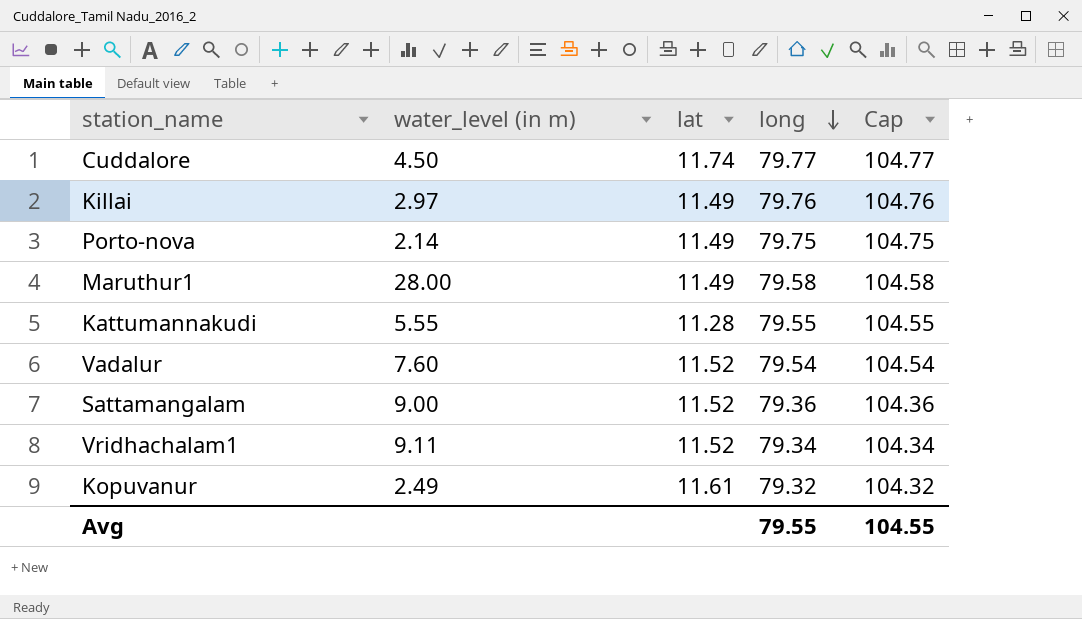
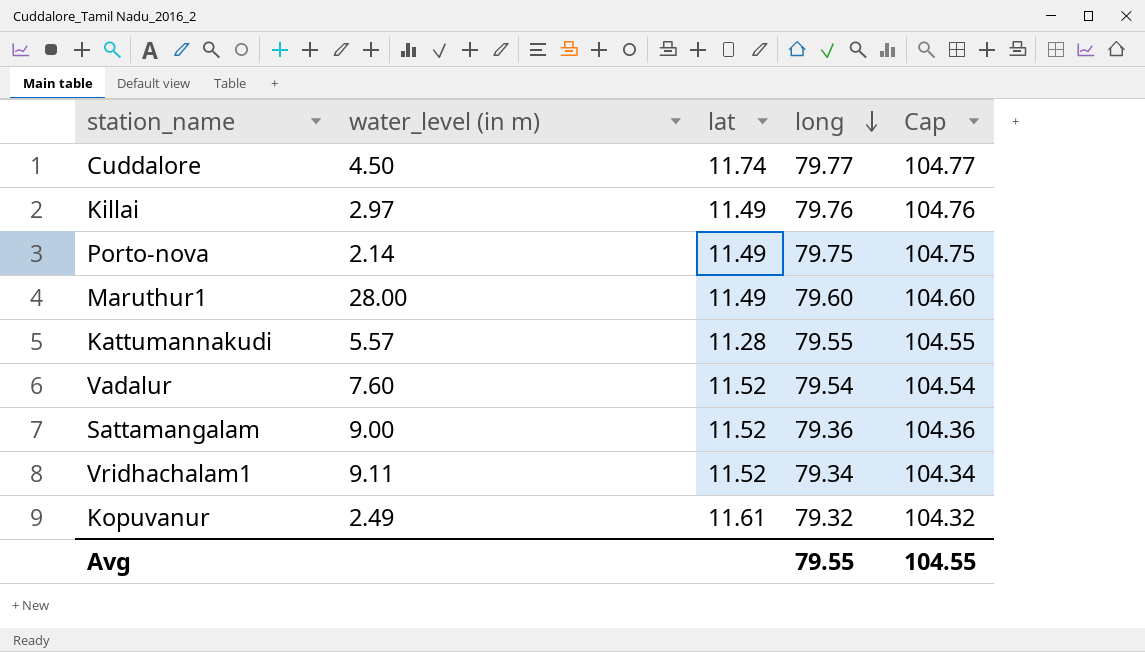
Maruthur1 | long: 79.58 -> 79.60
Maruthur1 | Cap: 104.58 -> 104.60
Kattumannakudi | water_level (in m): 5.55 -> 5.57

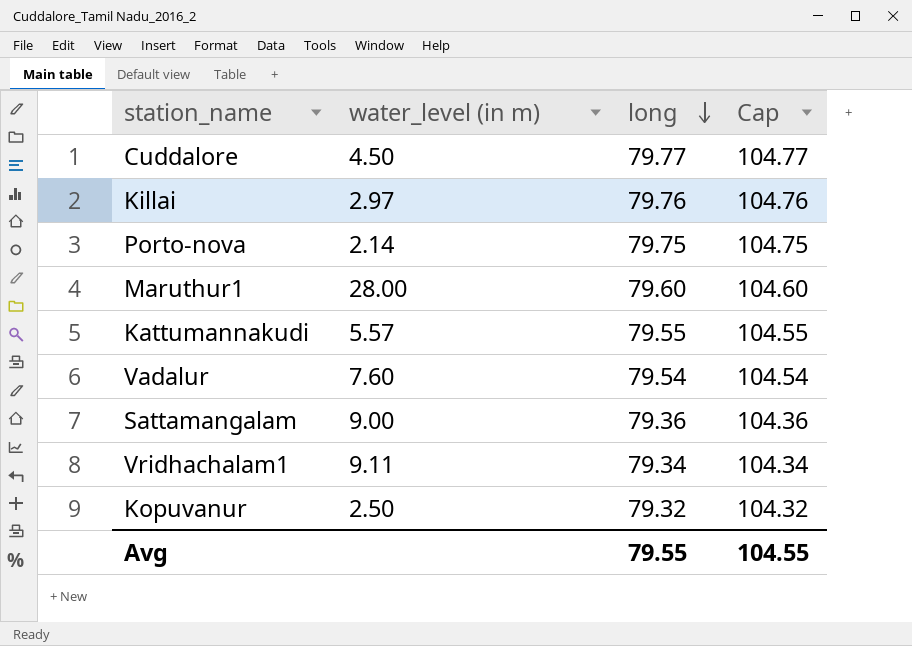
column lat | position: 3 -> none
Kopuvanur | water_level (in m): 2.49 -> 2.50

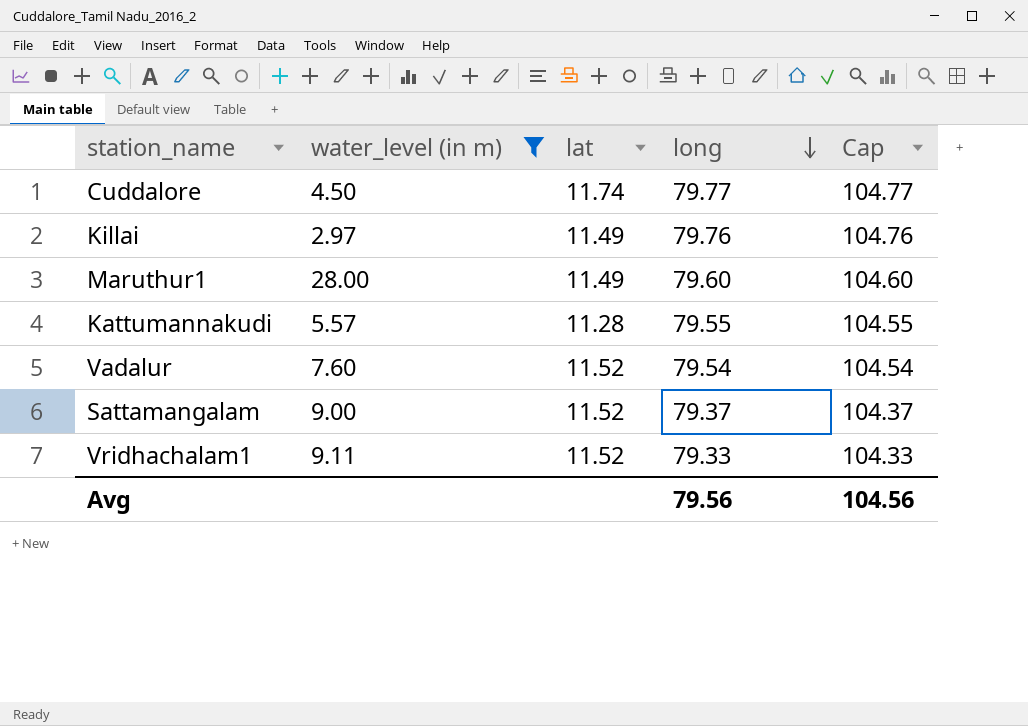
filter: none -> water_level (in m) >= 2.97
column lat | position: none -> 3
Sattamangalam | long: 79.36 -> 79.37
Sattamangalam | Cap: 104.36 -> 104.37
Vridhachalam1 | long: 79.34 -> 79.33
Vridhachalam1 | Cap: 104.34 -> 104.33
Avg | long: 79.55 -> 79.56
Avg | Cap: 104.55 -> 104.56

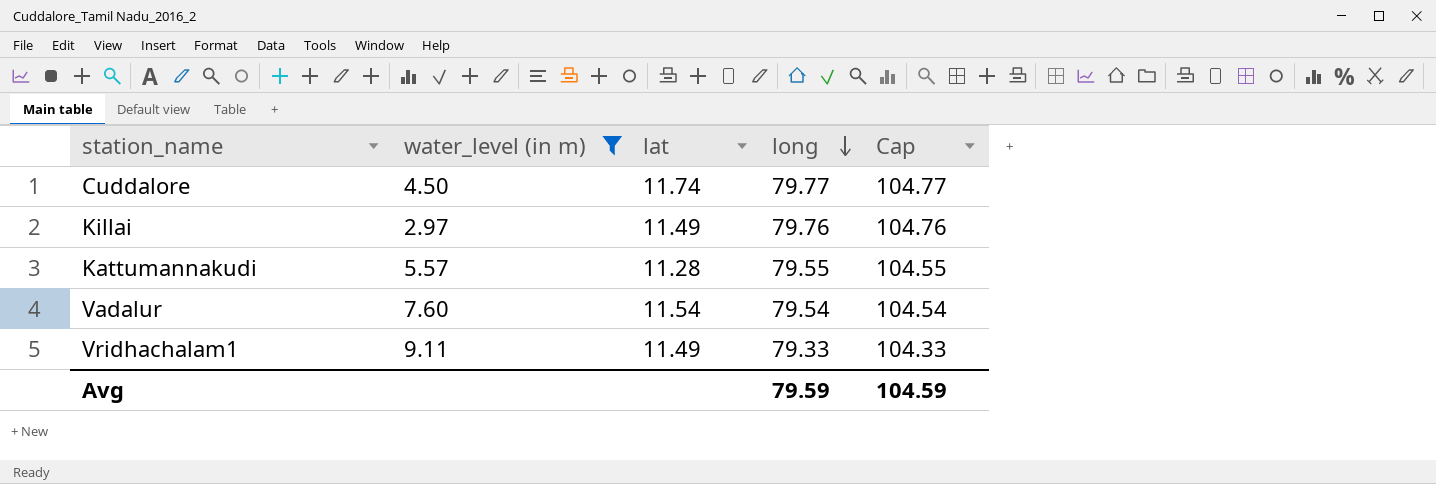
row Maruthur1: 28.00 | 11.49 | 79.60 | 104.60 -> none
row Sattamangalam: 9.00 | 11.52 | 79.37 | 104.37 -> none
Vadalur | lat: 11.52 -> 11.54
Vridhachalam1 | lat: 11.52 -> 11.49
Avg | long: 79.56 -> 79.59
Avg | Cap: 104.56 -> 104.59

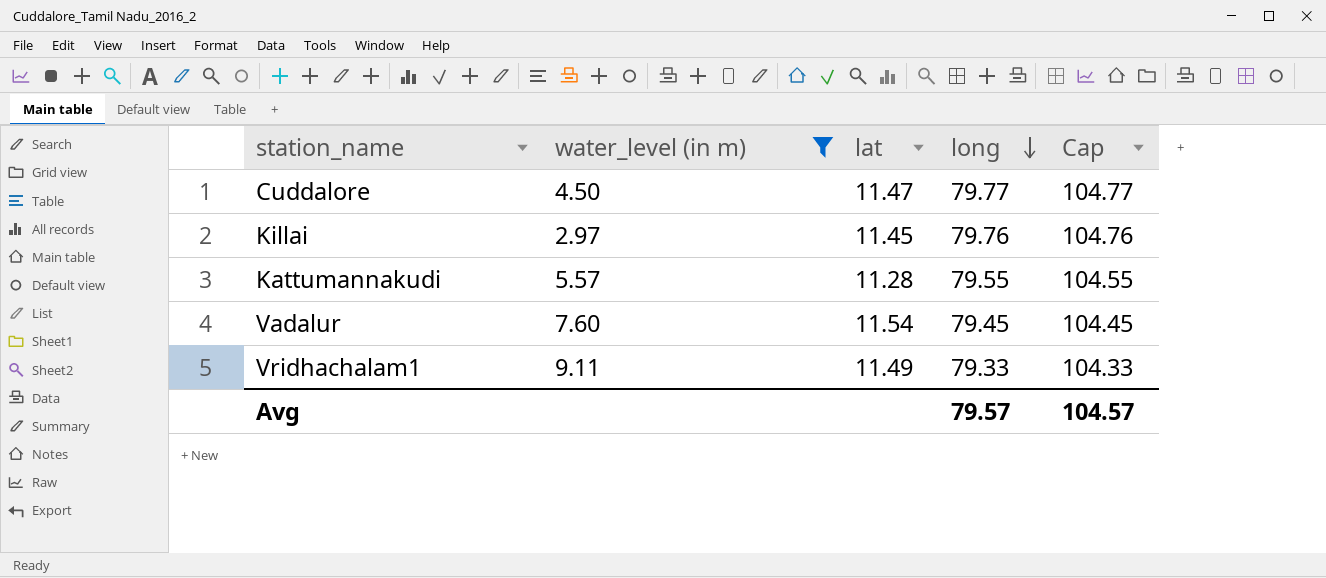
Cuddalore | lat: 11.74 -> 11.47
Killai | lat: 11.49 -> 11.45
Vadalur | long: 79.54 -> 79.45
Vadalur | Cap: 104.54 -> 104.45
Avg | long: 79.59 -> 79.57
Avg | Cap: 104.59 -> 104.57

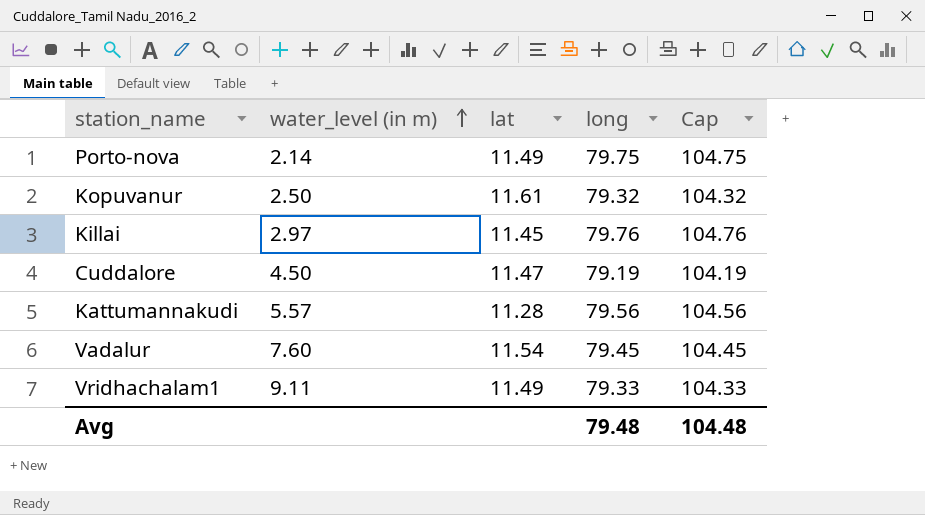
filter: water_level (in m) >= 2.97 -> none
row order: long descending -> water_level (in m) ascending
Cuddalore | long: 79.77 -> 79.19
Cuddalore | Cap: 104.77 -> 104.19
Kattumannakudi | long: 79.55 -> 79.56
Kattumannakudi | Cap: 104.55 -> 104.56
Avg | long: 79.57 -> 79.48
Avg | Cap: 104.57 -> 104.48

